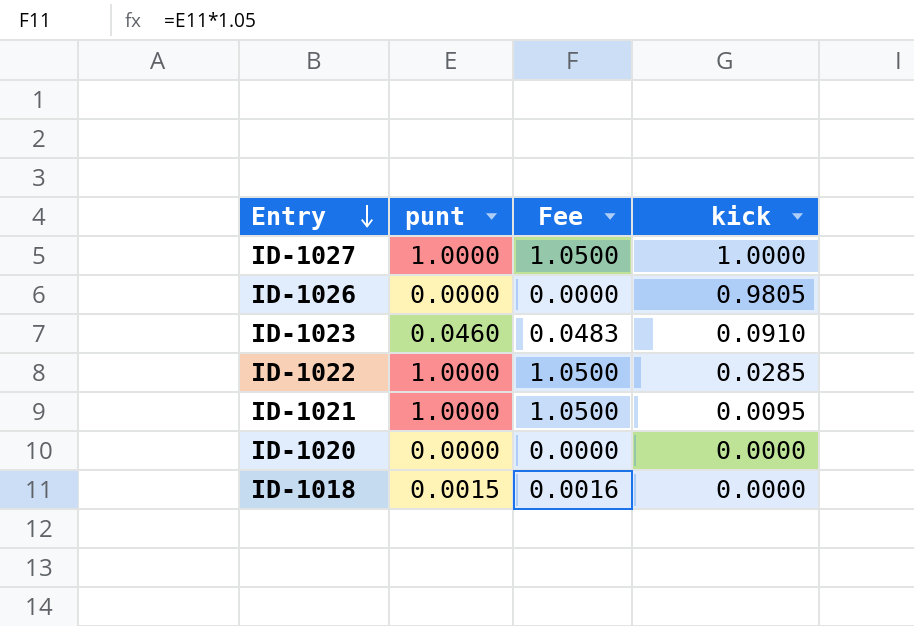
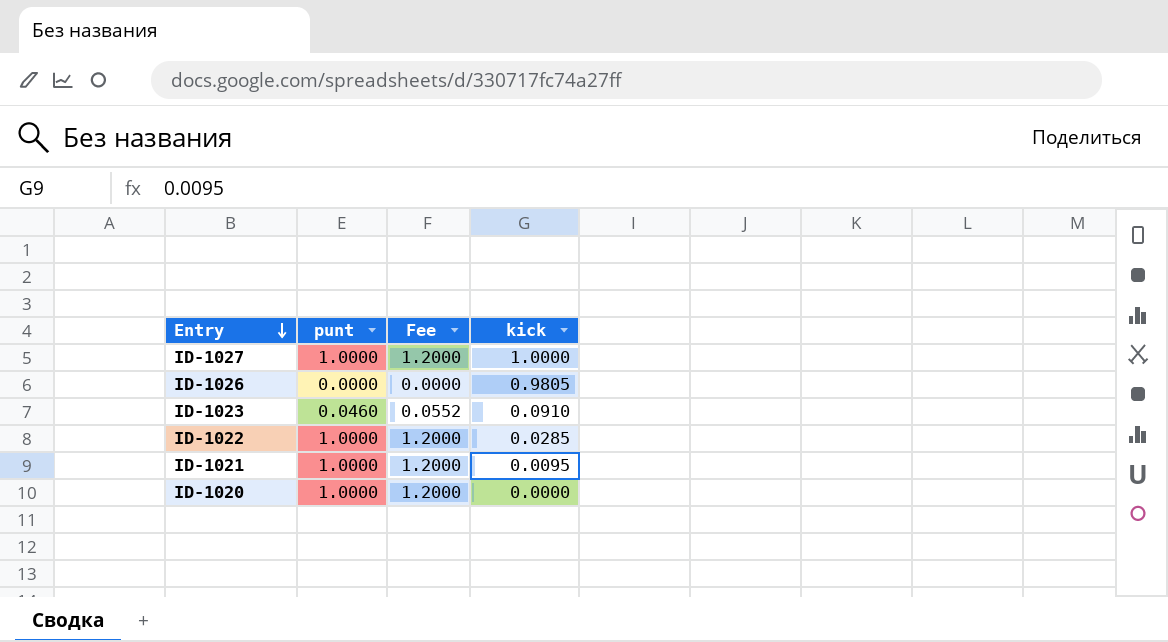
column Fee | formula: [punt] * 1.05 -> [punt] * 1.2
row ID-1018: 0.0015 | 0.0016 | 0.0000 -> none
ID-1020 | punt: 0.0000 -> 1.0000

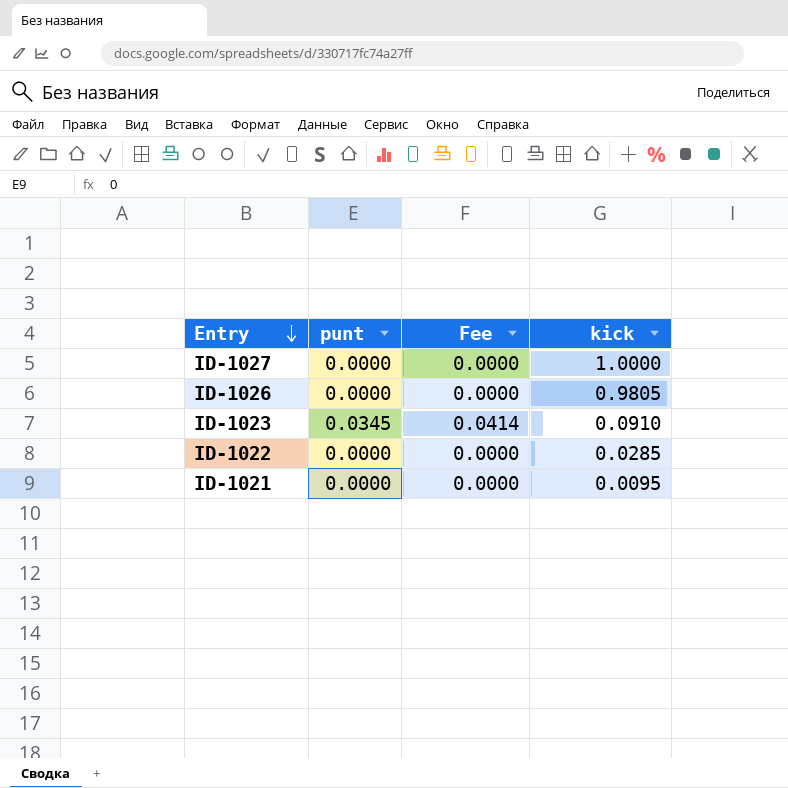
row ID-1020: 1.0000 | 1.2000 | 0.0000 -> none
ID-1027 | punt: 1.0000 -> 0.0000
ID-1027 | Fee: 1.2000 -> 0.0000
ID-1023 | punt: 0.0460 -> 0.0345
ID-1023 | Fee: 0.0552 -> 0.0414
ID-1022 | punt: 1.0000 -> 0.0000
ID-1022 | Fee: 1.2000 -> 0.0000
ID-1021 | punt: 1.0000 -> 0.0000
ID-1021 | Fee: 1.2000 -> 0.0000

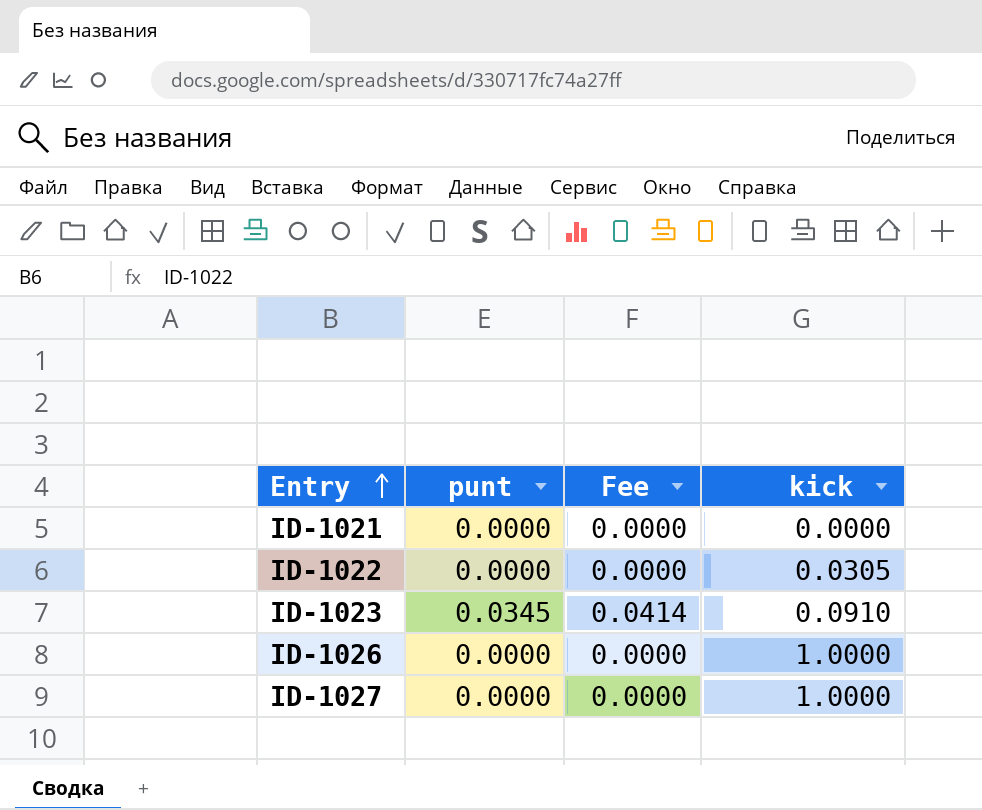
row order: Entry descending -> Entry ascending
ID-1021 | kick: 0.0095 -> 0.0000
ID-1022 | kick: 0.0285 -> 0.0305
ID-1026 | kick: 0.9805 -> 1.0000

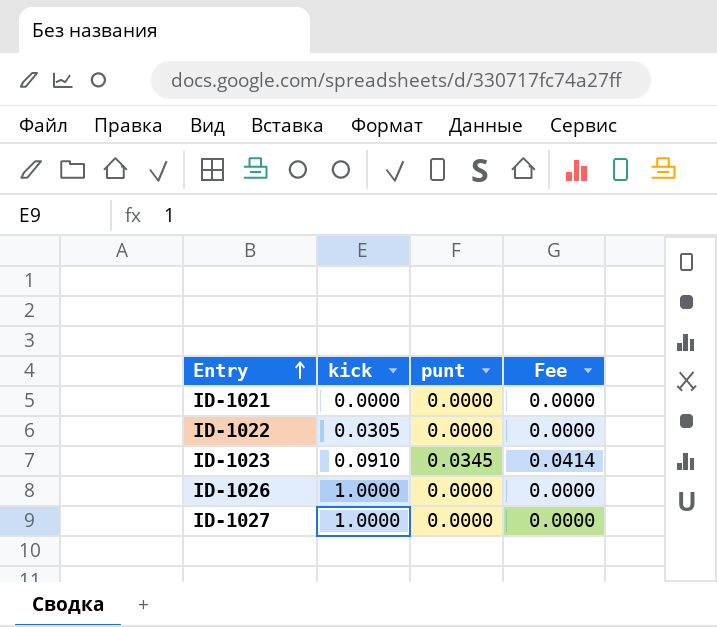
column kick | position: 4 -> 2

